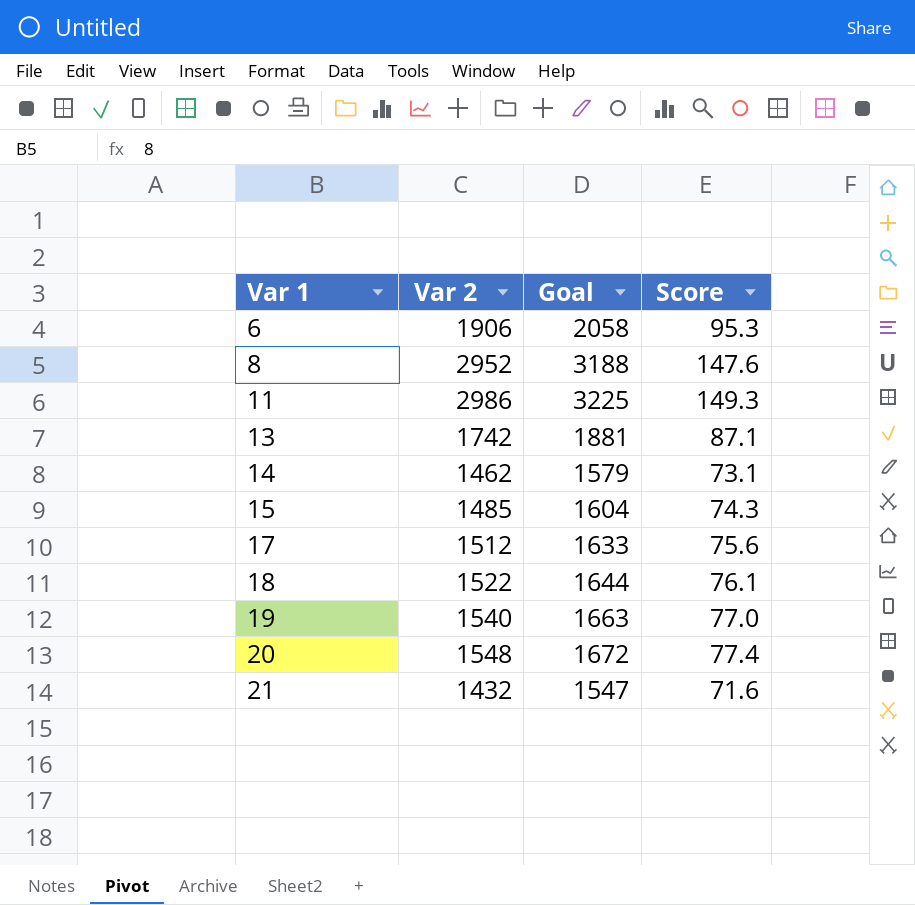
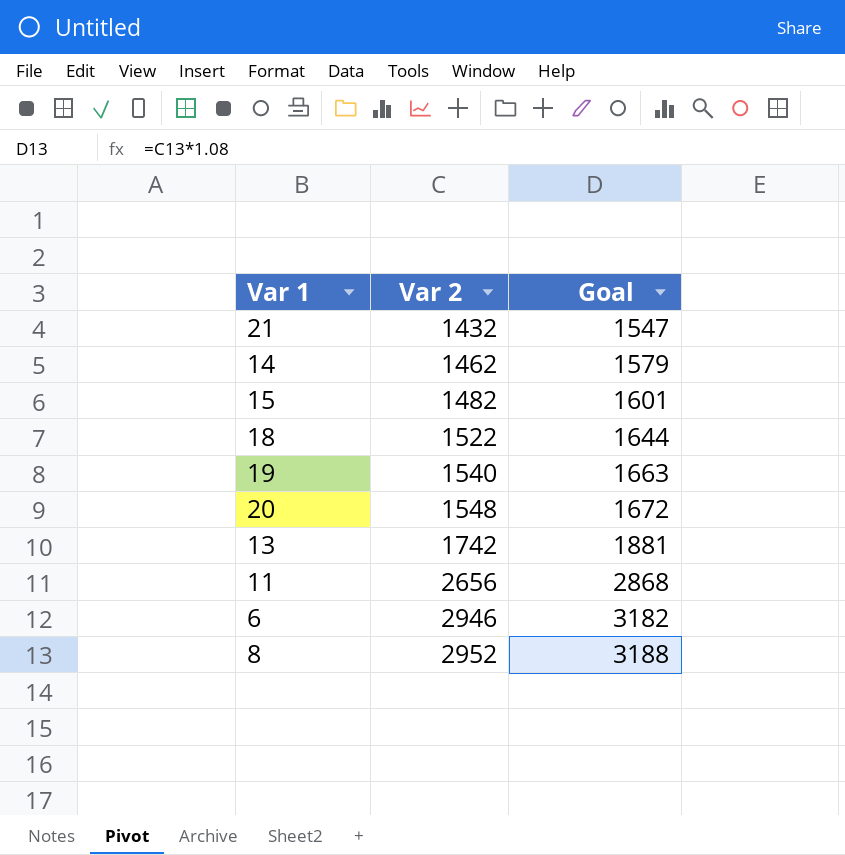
row order: Var 1 ascending -> Var 2 ascending
column Score | formula: [Var 2] * 0.05 -> none
row 17: 1512 | 1633 | 75.6 -> none
15 | Var 2: 1485 -> 1482
15 | Goal: 1604 -> 1601
11 | Var 2: 2986 -> 2656
11 | Goal: 3225 -> 2868
6 | Var 2: 1906 -> 2946
6 | Goal: 2058 -> 3182

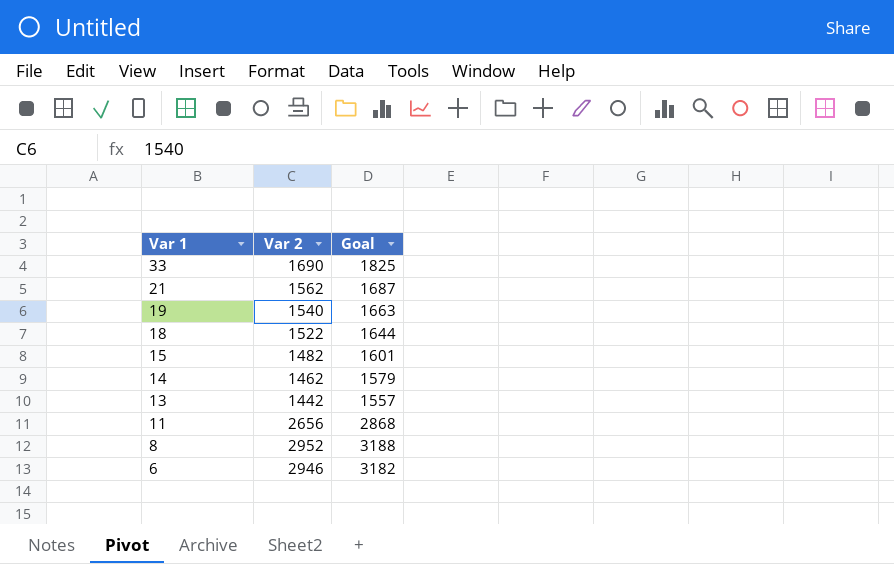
row order: Var 2 ascending -> Var 1 descending
row 20: 1548 | 1672 -> none
row 33: none -> 1690 | 1825
21 | Var 2: 1432 -> 1562
21 | Goal: 1547 -> 1687
13 | Var 2: 1742 -> 1442
13 | Goal: 1881 -> 1557

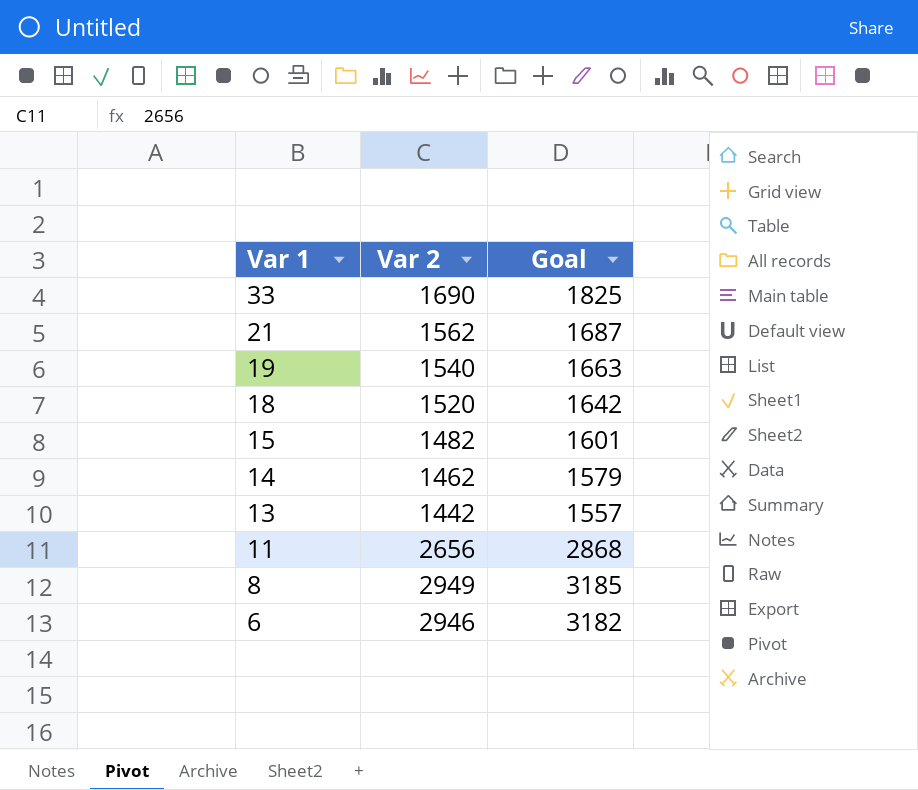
18 | Var 2: 1522 -> 1520
18 | Goal: 1644 -> 1642
8 | Var 2: 2952 -> 2949
8 | Goal: 3188 -> 3185

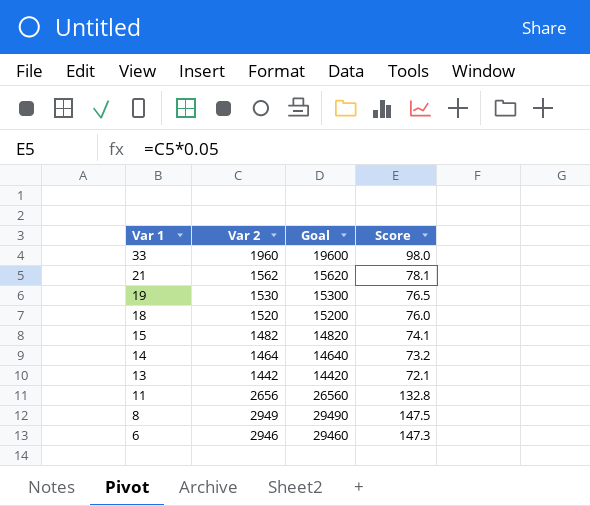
column Goal | formula: [Var 2] * 1.08 -> [Var 2] * 10
column Score | formula: none -> [Var 2] * 0.05
33 | Var 2: 1690 -> 1960
19 | Var 2: 1540 -> 1530
14 | Var 2: 1462 -> 1464

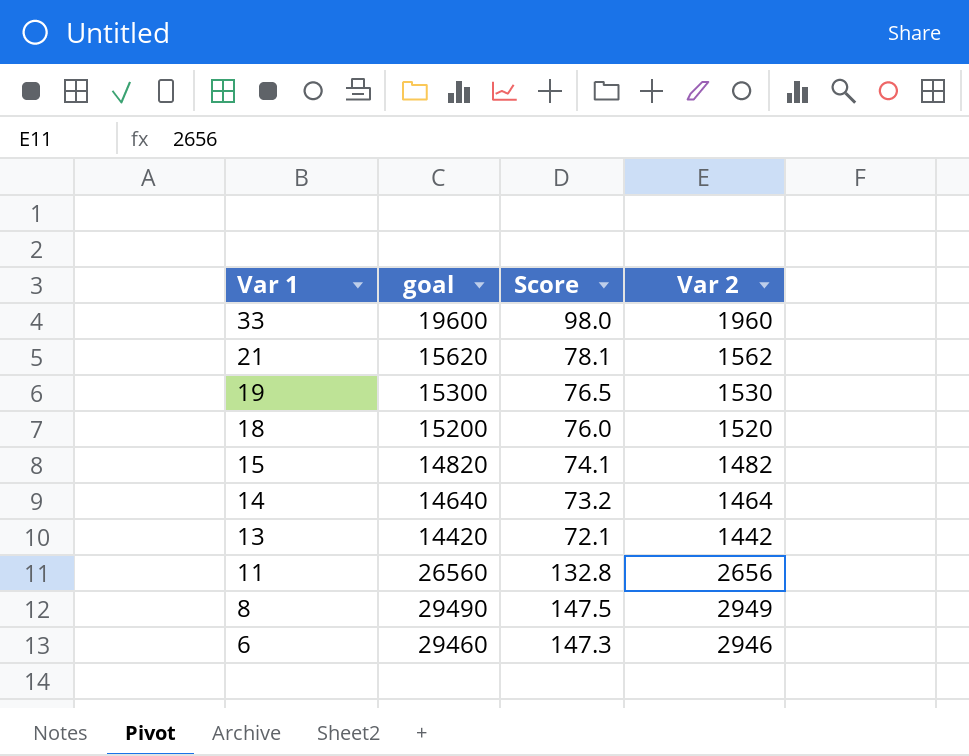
column name: Goal -> goal
column Var 2 | position: 2 -> 4

